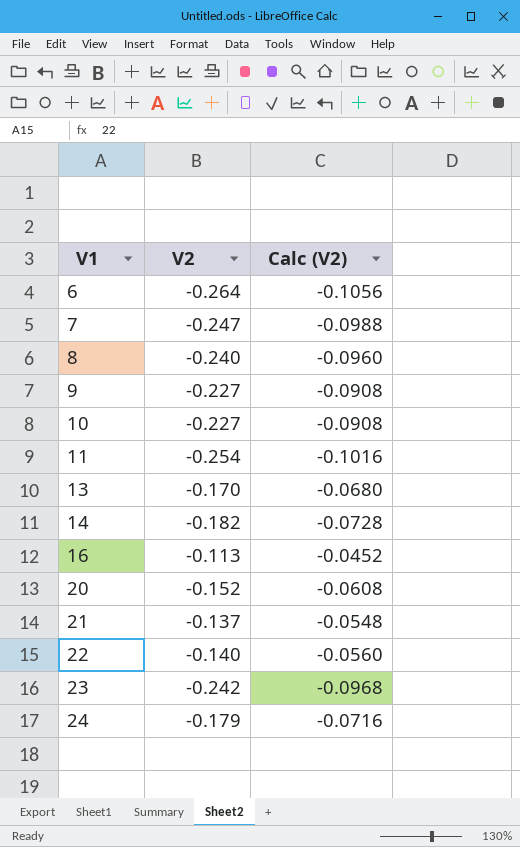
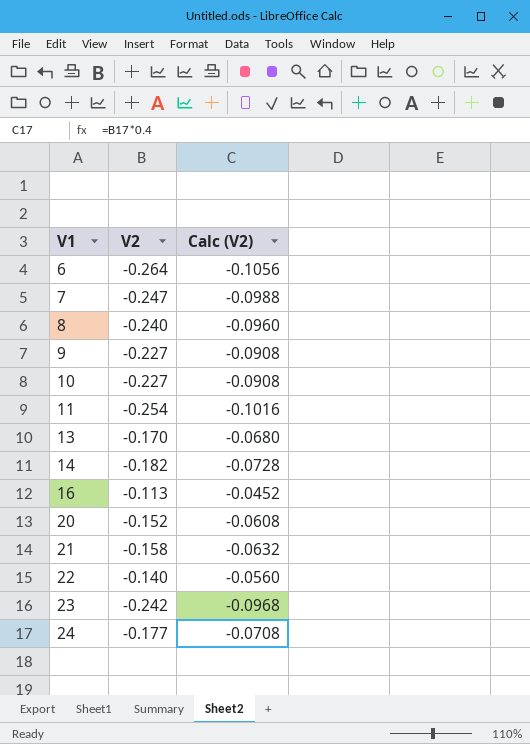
21 | V2: -0.137 -> -0.158
21 | Calc (V2): -0.0548 -> -0.0632
24 | V2: -0.179 -> -0.177
24 | Calc (V2): -0.0716 -> -0.0708

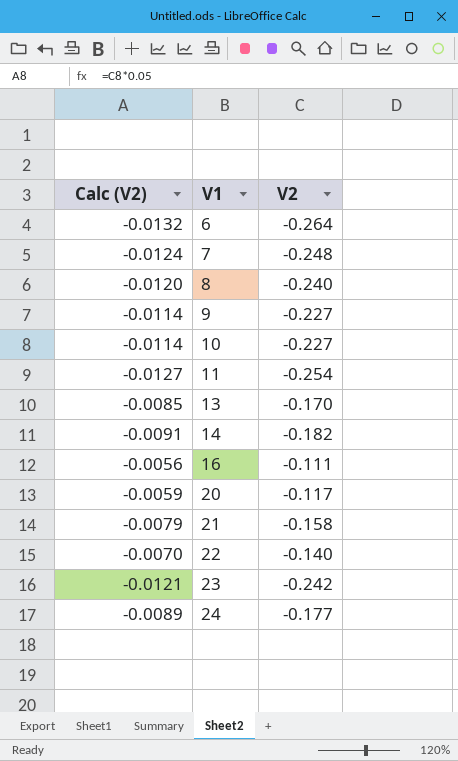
column Calc (V2) | formula: [V2] * 0.4 -> [V2] * 0.05
column Calc (V2) | position: 3 -> 1
7 | V2: -0.247 -> -0.248
16 | V2: -0.113 -> -0.111
20 | V2: -0.152 -> -0.117

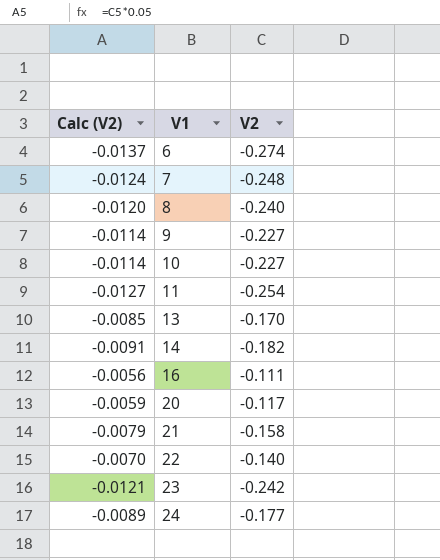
6 | Calc (V2): -0.0132 -> -0.0137
6 | V2: -0.264 -> -0.274

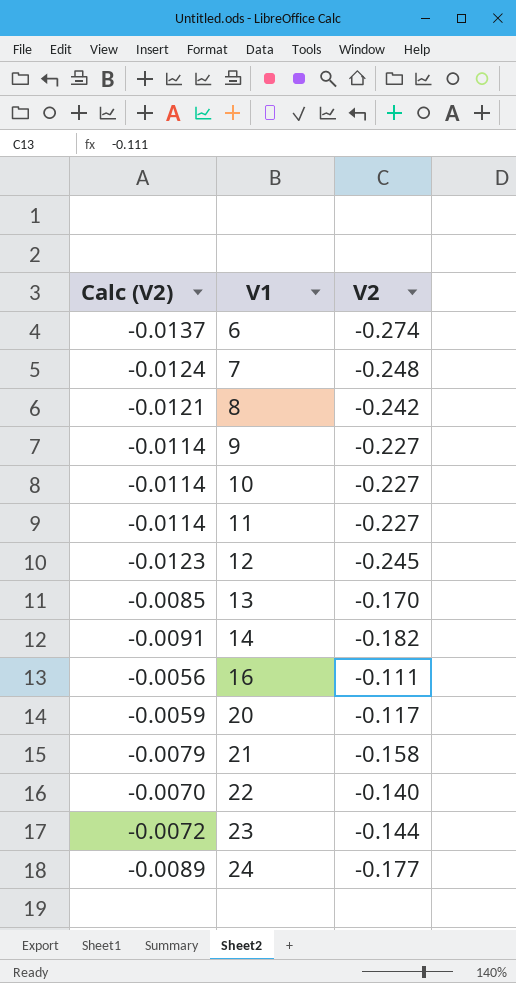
8 | Calc (V2): -0.0120 -> -0.0121
8 | V2: -0.240 -> -0.242
11 | Calc (V2): -0.0127 -> -0.0114
11 | V2: -0.254 -> -0.227
row 12: none -> -0.0123 | -0.245
23 | Calc (V2): -0.0121 -> -0.0072
23 | V2: -0.242 -> -0.144

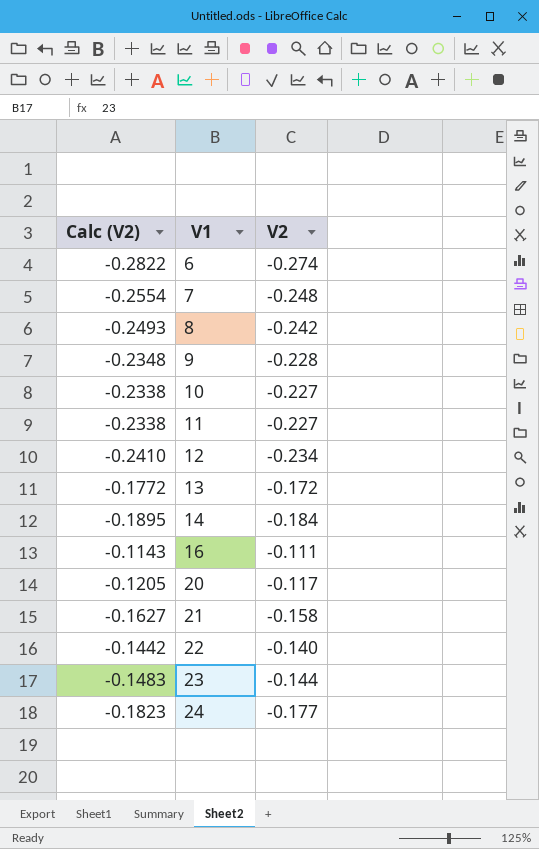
column Calc (V2) | formula: [V2] * 0.05 -> [V2] * 1.03
9 | V2: -0.227 -> -0.228
12 | V2: -0.245 -> -0.234
13 | V2: -0.170 -> -0.172
14 | V2: -0.182 -> -0.184

